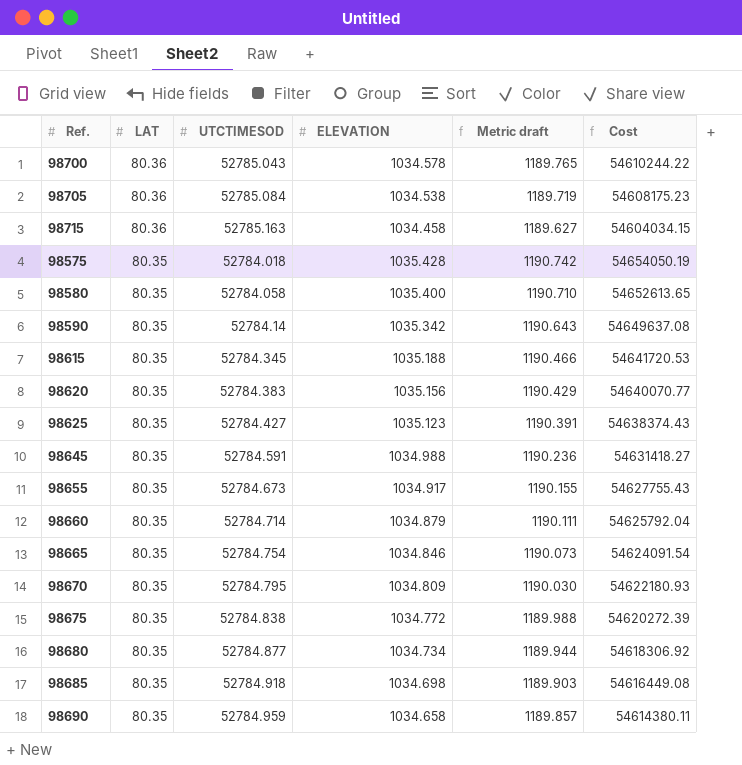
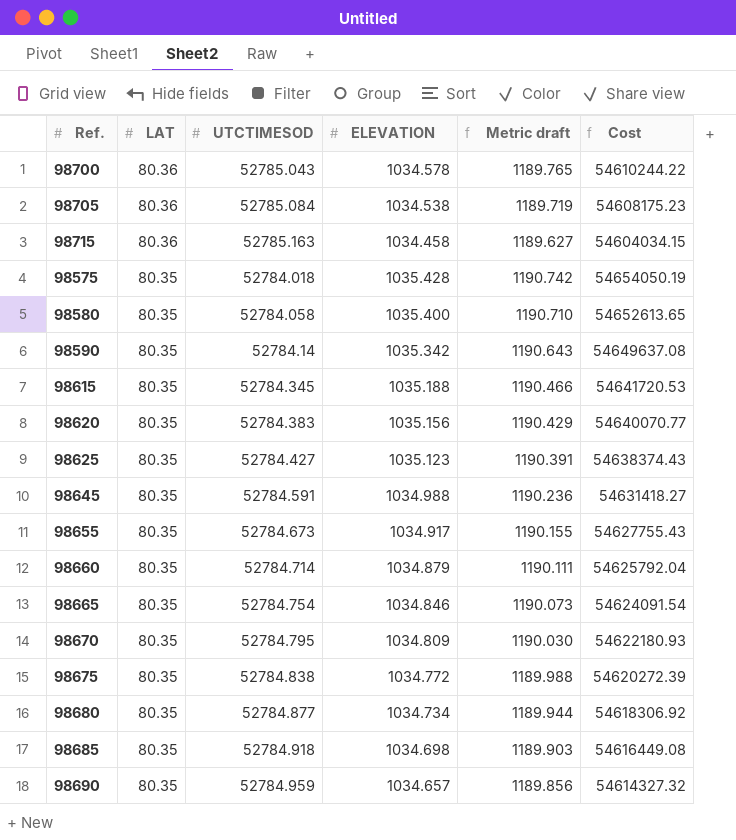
98690 | ELEVATION: 1034.658 -> 1034.657
98690 | Metric draft: 1189.857 -> 1189.856
98690 | Cost: 54614380.11 -> 54614327.32

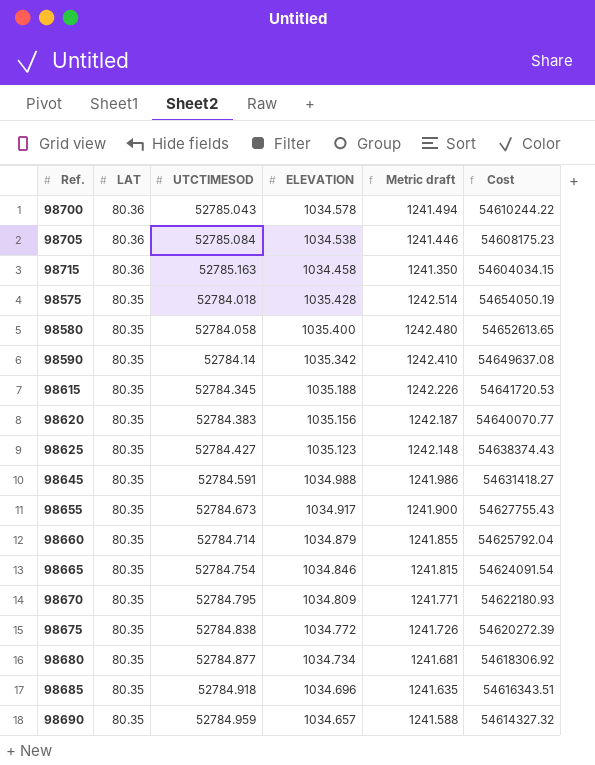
column Metric draft | formula: [ELEVATION] * 1.15 -> [ELEVATION] * 1.2
98685 | ELEVATION: 1034.698 -> 1034.696
98685 | Cost: 54616449.08 -> 54616343.51

